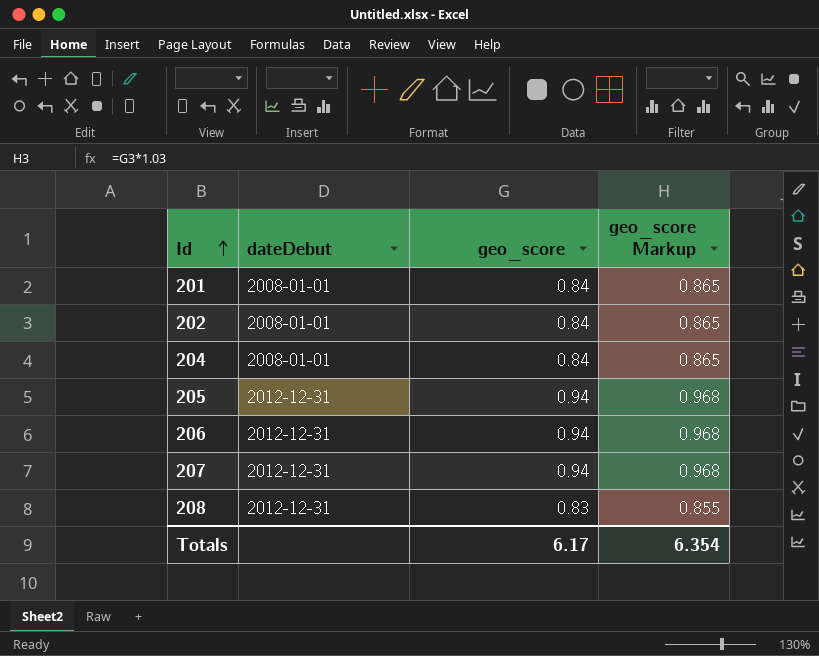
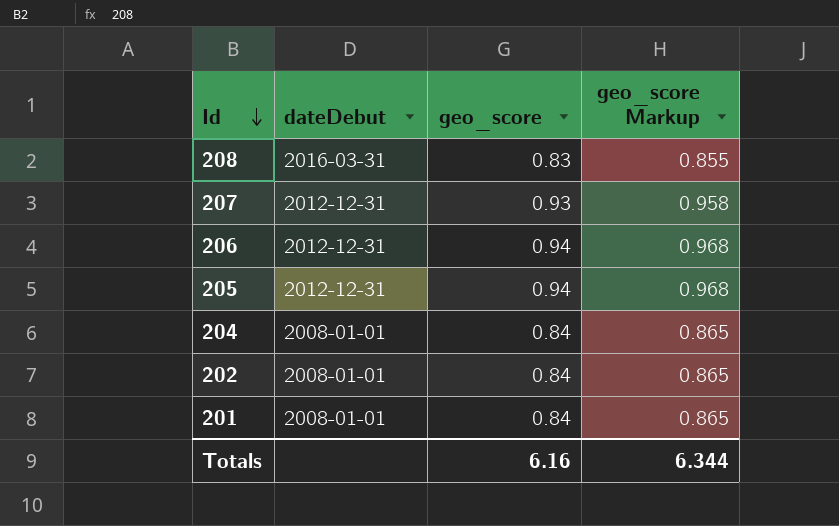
row order: Id ascending -> Id descending
208 | dateDebut: 2012-12-31 -> 2016-03-31
207 | geo_score: 0.94 -> 0.93
207 | geo_score Markup: 0.968 -> 0.958
Totals | geo_score: 6.17 -> 6.16
Totals | geo_score Markup: 6.354 -> 6.344

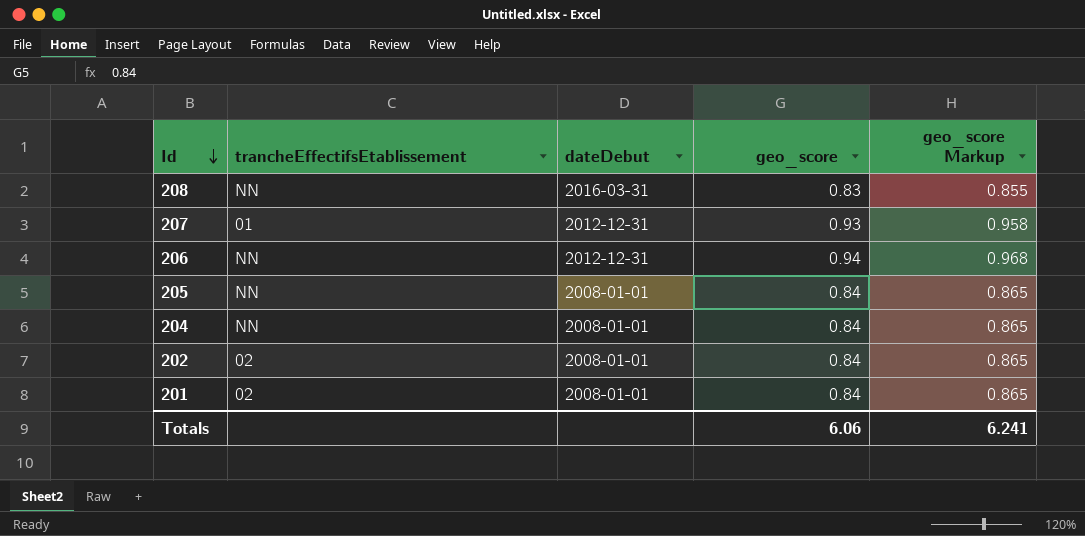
column trancheEffectifsEtablissement | position: none -> 2
205 | dateDebut: 2012-12-31 -> 2008-01-01
205 | geo_score: 0.94 -> 0.84
205 | geo_score Markup: 0.968 -> 0.865
Totals | geo_score: 6.16 -> 6.06
Totals | geo_score Markup: 6.344 -> 6.241

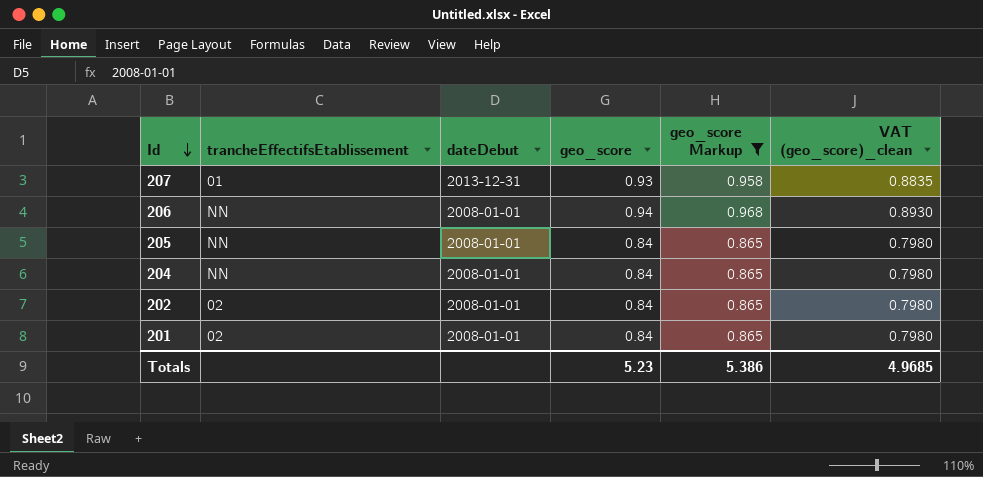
filter: none -> geo_score Markup != 0.855
column VAT (geo_score)_clean | formula: none -> [geo_score] * 0.95
207 | dateDebut: 2012-12-31 -> 2013-12-31
206 | dateDebut: 2012-12-31 -> 2008-01-01
Totals | geo_score: 6.06 -> 5.23
Totals | geo_score Markup: 6.241 -> 5.386

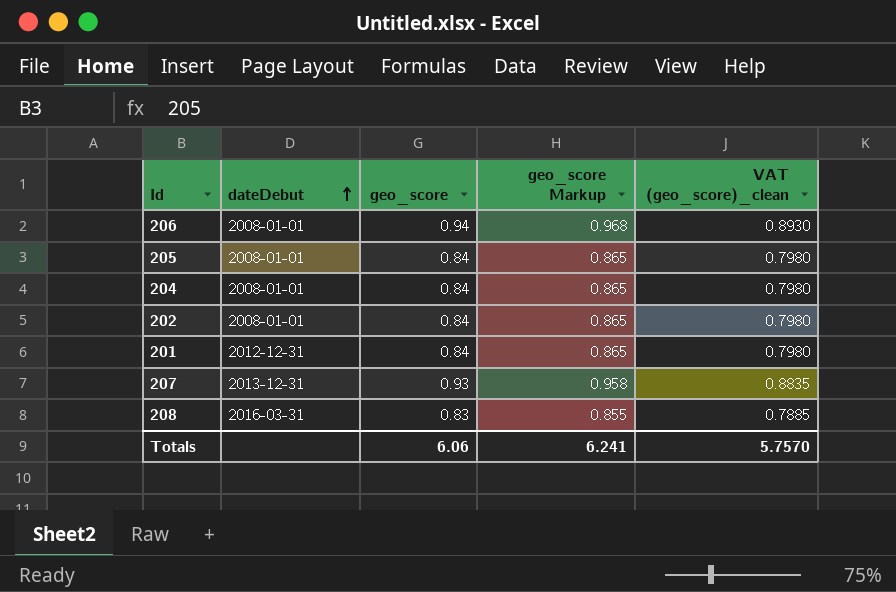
filter: geo_score Markup != 0.855 -> none
row order: Id descending -> dateDebut ascending
column trancheEffectifsEtablissement | position: 2 -> none
201 | dateDebut: 2008-01-01 -> 2012-12-31
Totals | geo_score: 5.23 -> 6.06
Totals | geo_score Markup: 5.386 -> 6.241
Totals | VAT (geo_score)_clean: 4.9685 -> 5.7570

